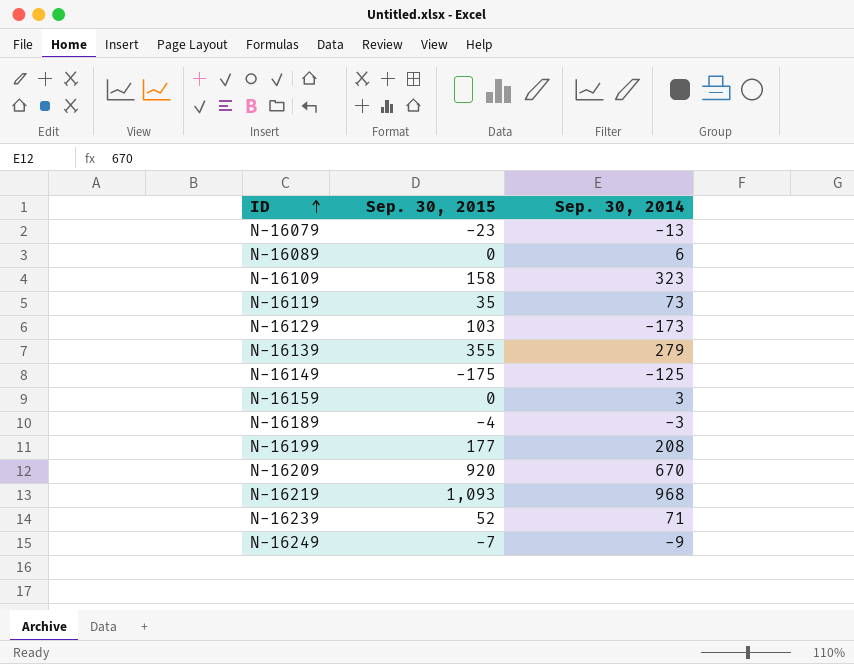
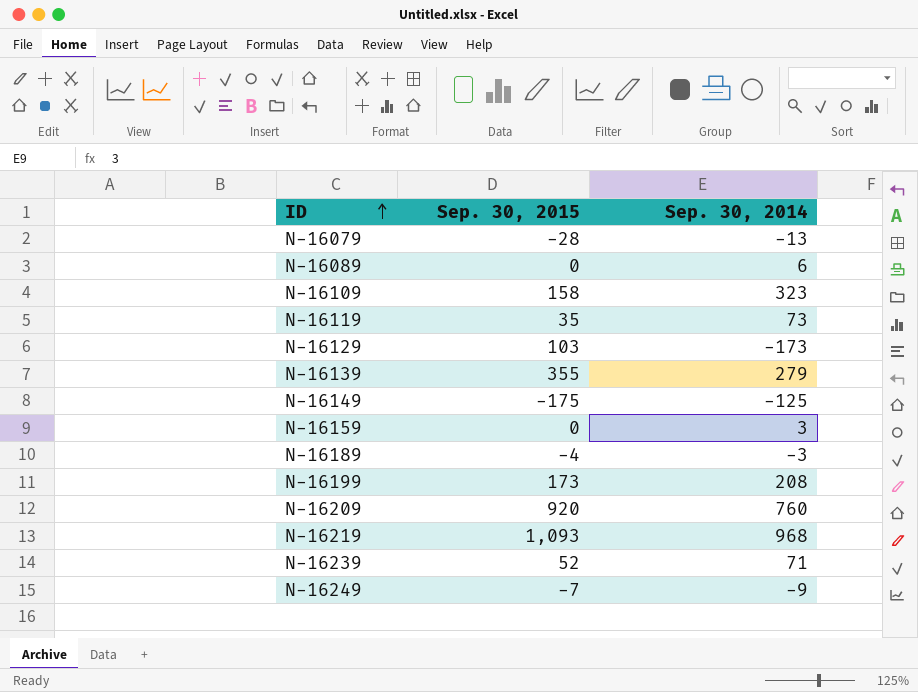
N-16079 | Sep. 30, 2015: -23 -> -28
N-16199 | Sep. 30, 2015: 177 -> 173
N-16209 | Sep. 30, 2014: 670 -> 760

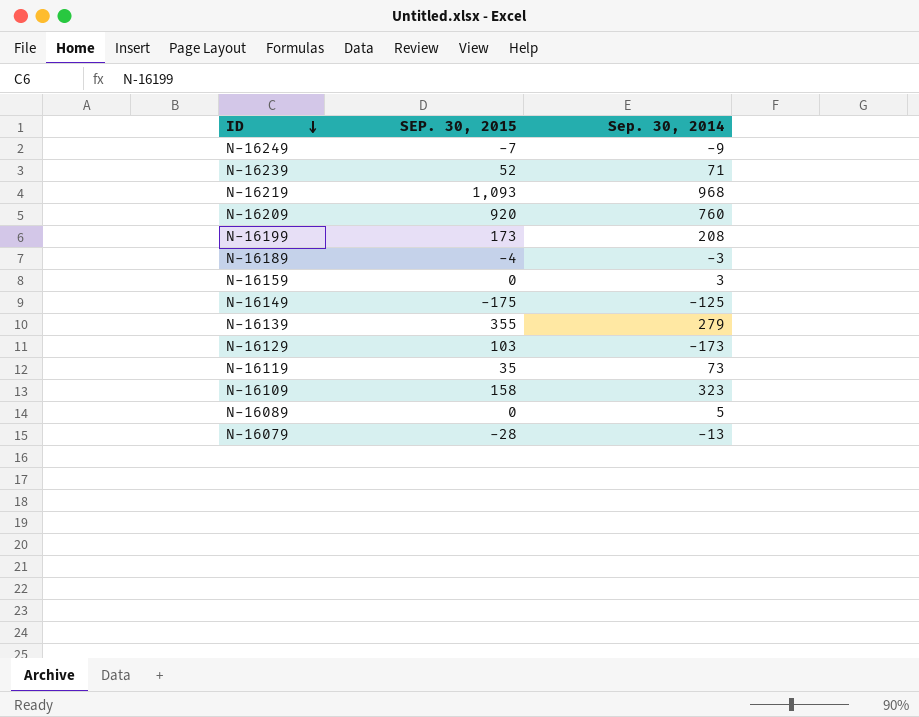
row order: ID ascending -> ID descending
column name: Sep. 30, 2015 -> SEP. 30, 2015
N-16089 | Sep. 30, 2014: 6 -> 5

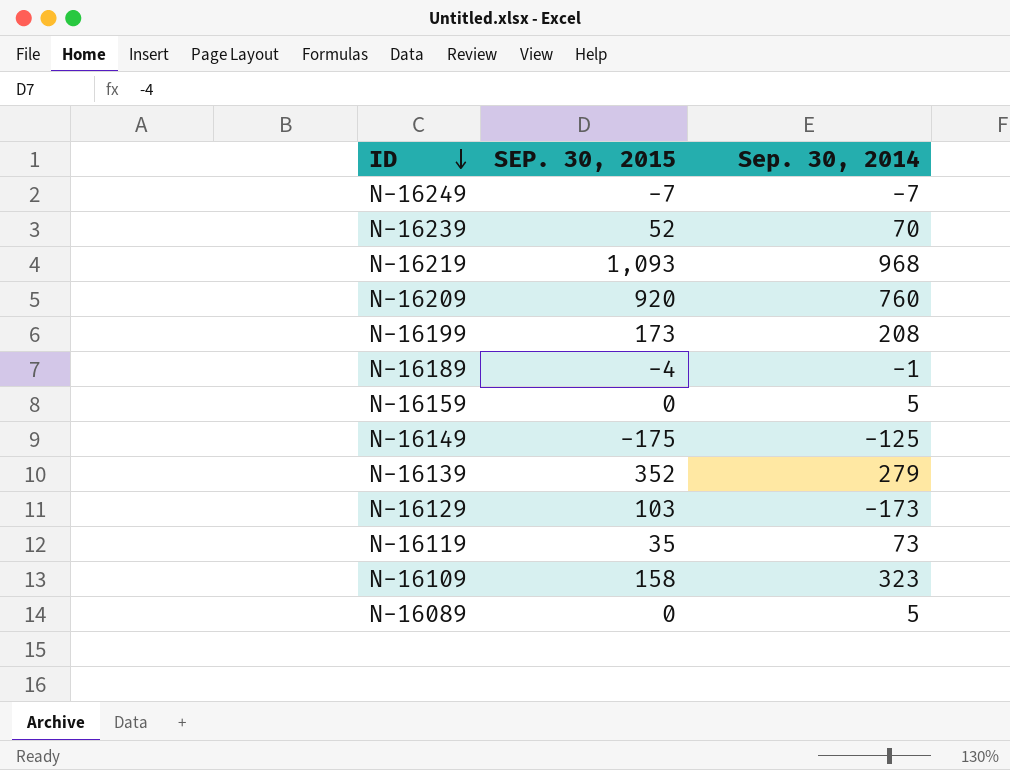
row N-16079: -28 | -13 -> none
N-16249 | Sep. 30, 2014: -9 -> -7
N-16239 | Sep. 30, 2014: 71 -> 70
N-16189 | Sep. 30, 2014: -3 -> -1
N-16159 | Sep. 30, 2014: 3 -> 5
N-16139 | SEP. 30, 2015: 355 -> 352

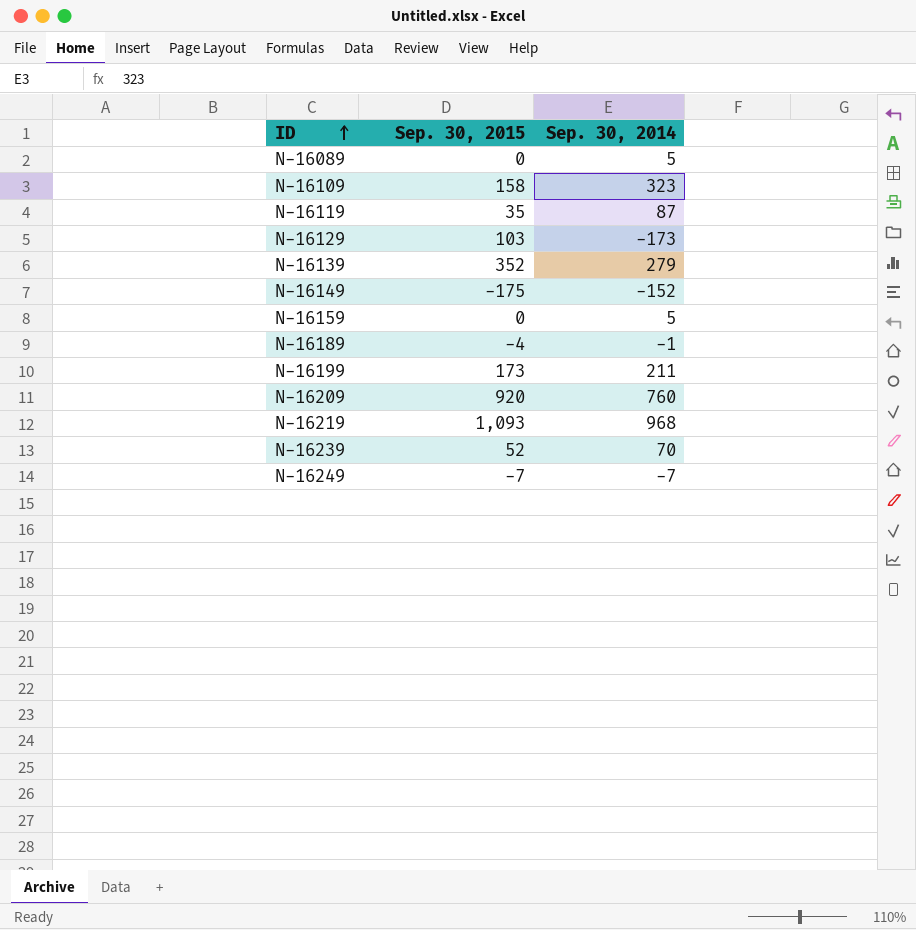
row order: ID descending -> ID ascending
column name: SEP. 30, 2015 -> Sep. 30, 2015
N-16119 | Sep. 30, 2014: 73 -> 87
N-16149 | Sep. 30, 2014: -125 -> -152
N-16199 | Sep. 30, 2014: 208 -> 211

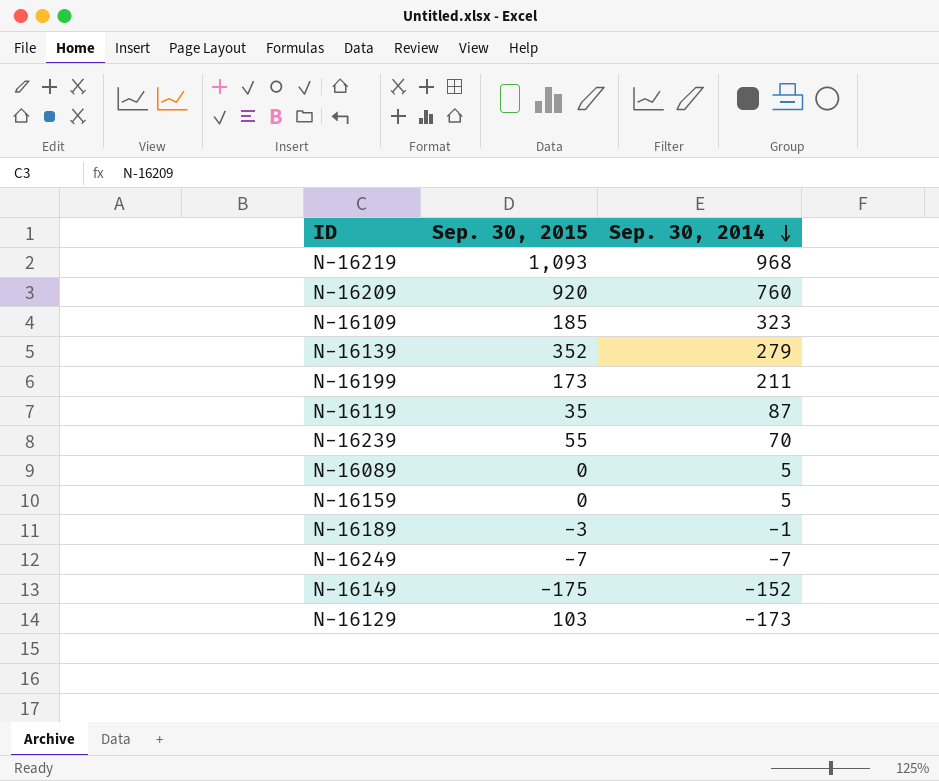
row order: ID ascending -> Sep. 30, 2014 descending
N-16109 | Sep. 30, 2015: 158 -> 185
N-16239 | Sep. 30, 2015: 52 -> 55
N-16189 | Sep. 30, 2015: -4 -> -3

